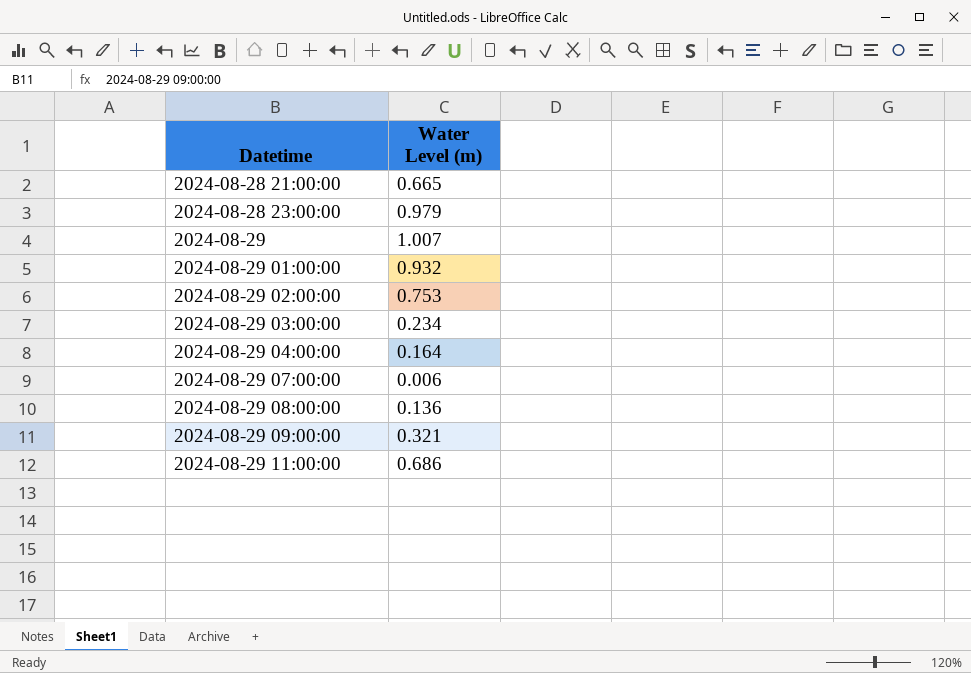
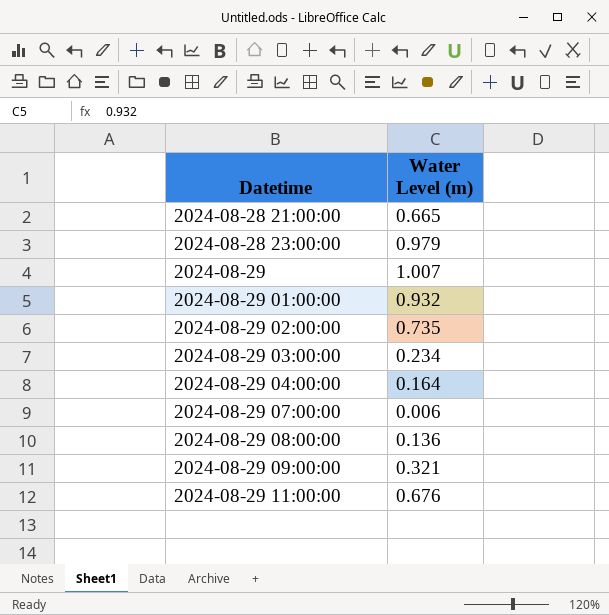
2024-08-29 02:00:00 | Water Level (m): 0.753 -> 0.735
2024-08-29 11:00:00 | Water Level (m): 0.686 -> 0.676

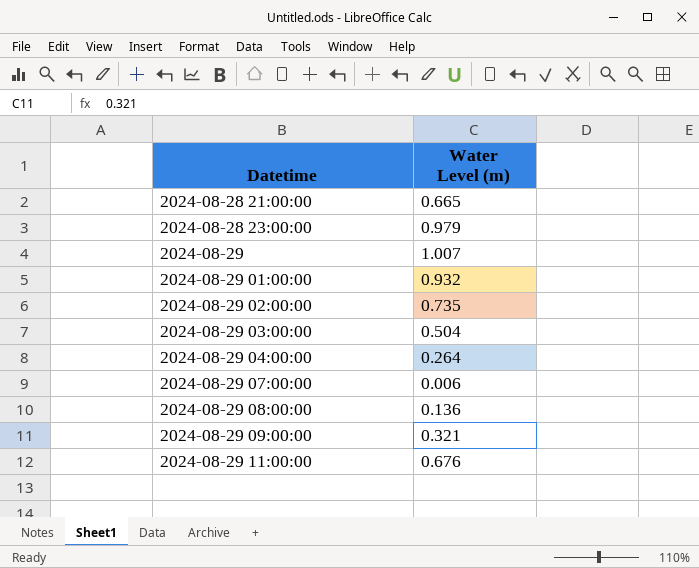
2024-08-29 03:00:00 | Water Level (m): 0.234 -> 0.504
2024-08-29 04:00:00 | Water Level (m): 0.164 -> 0.264

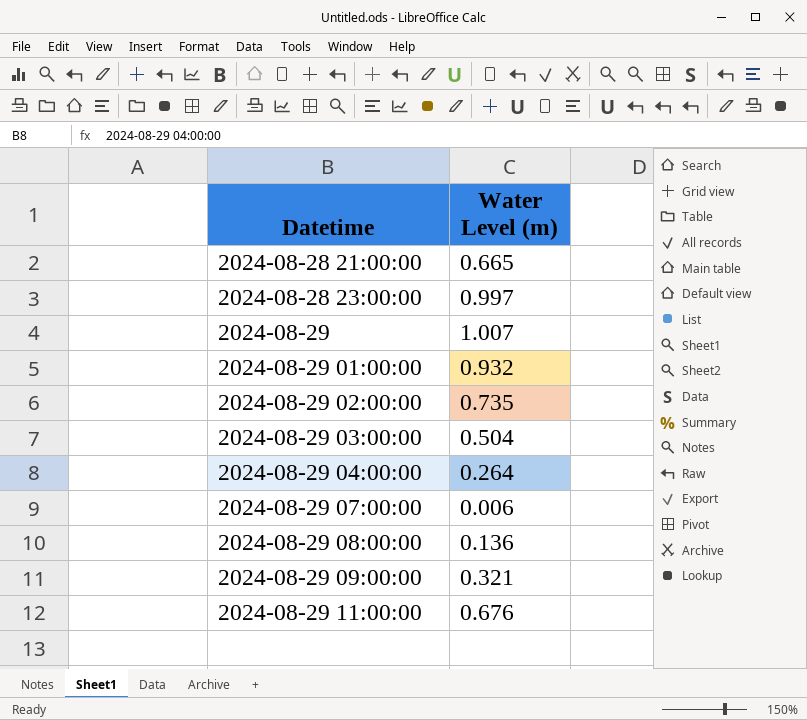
2024-08-28 23:00:00 | Water Level (m): 0.979 -> 0.997

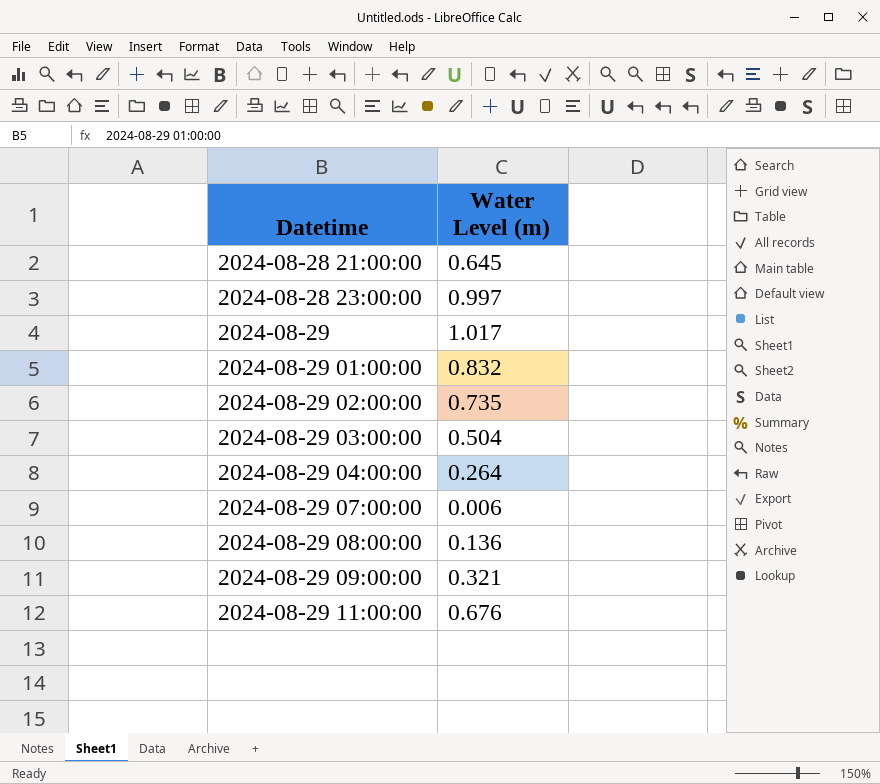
2024-08-28 21:00:00 | Water Level (m): 0.665 -> 0.645
2024-08-29 | Water Level (m): 1.007 -> 1.017
2024-08-29 01:00:00 | Water Level (m): 0.932 -> 0.832

